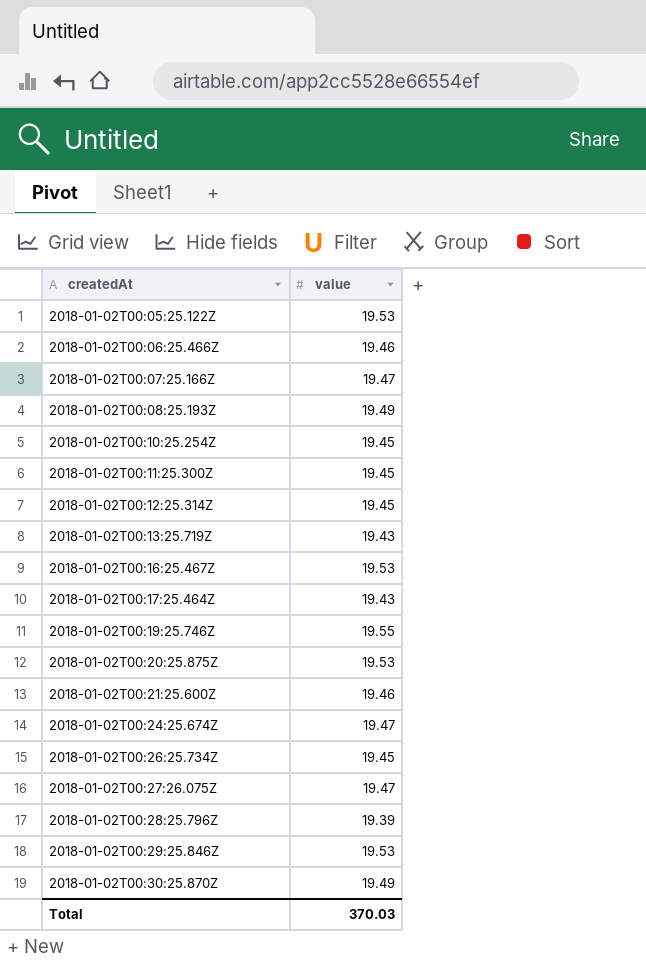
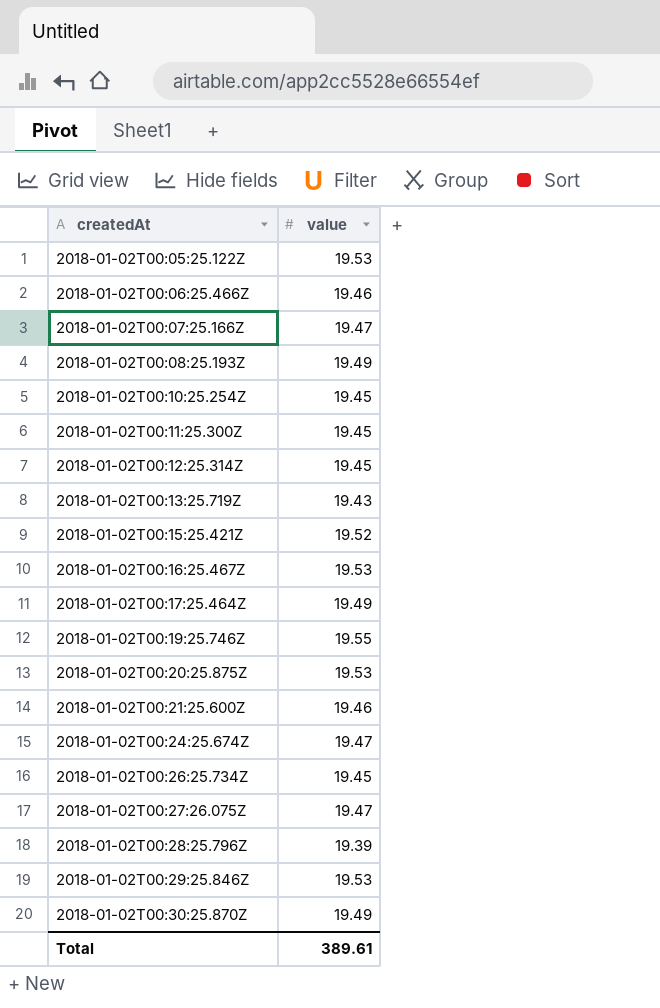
row 2018-01-02T00:15:25.421Z: none -> 19.52
2018-01-02T00:17:25.464Z | value: 19.43 -> 19.49
Total | value: 370.03 -> 389.61

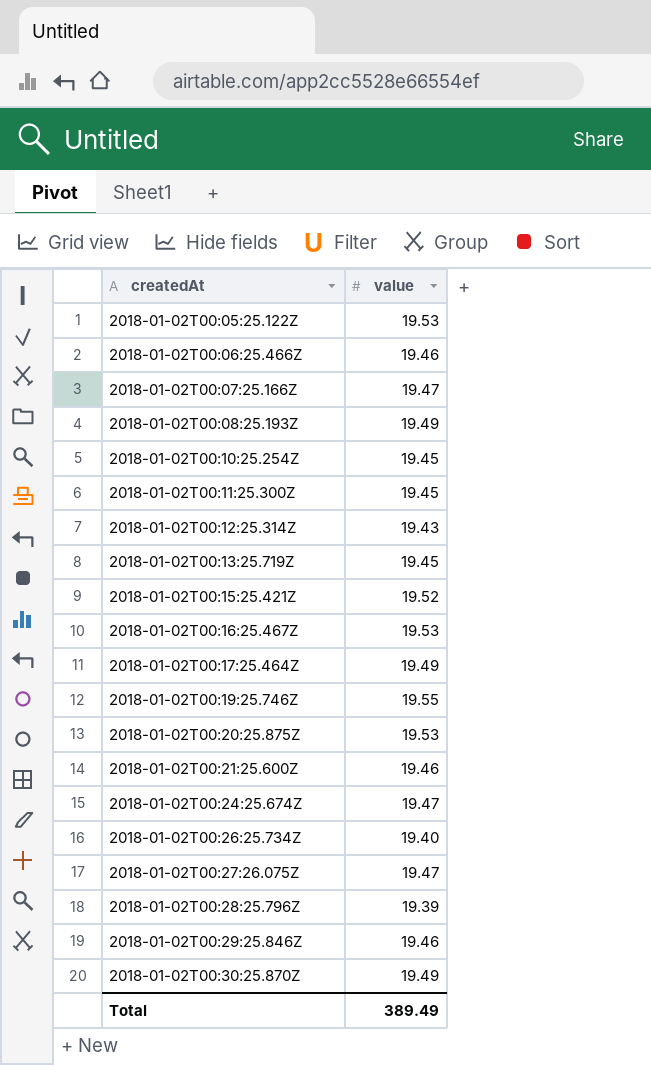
2018-01-02T00:12:25.314Z | value: 19.45 -> 19.43
2018-01-02T00:13:25.719Z | value: 19.43 -> 19.45
2018-01-02T00:26:25.734Z | value: 19.45 -> 19.40
2018-01-02T00:29:25.846Z | value: 19.53 -> 19.46
Total | value: 389.61 -> 389.49

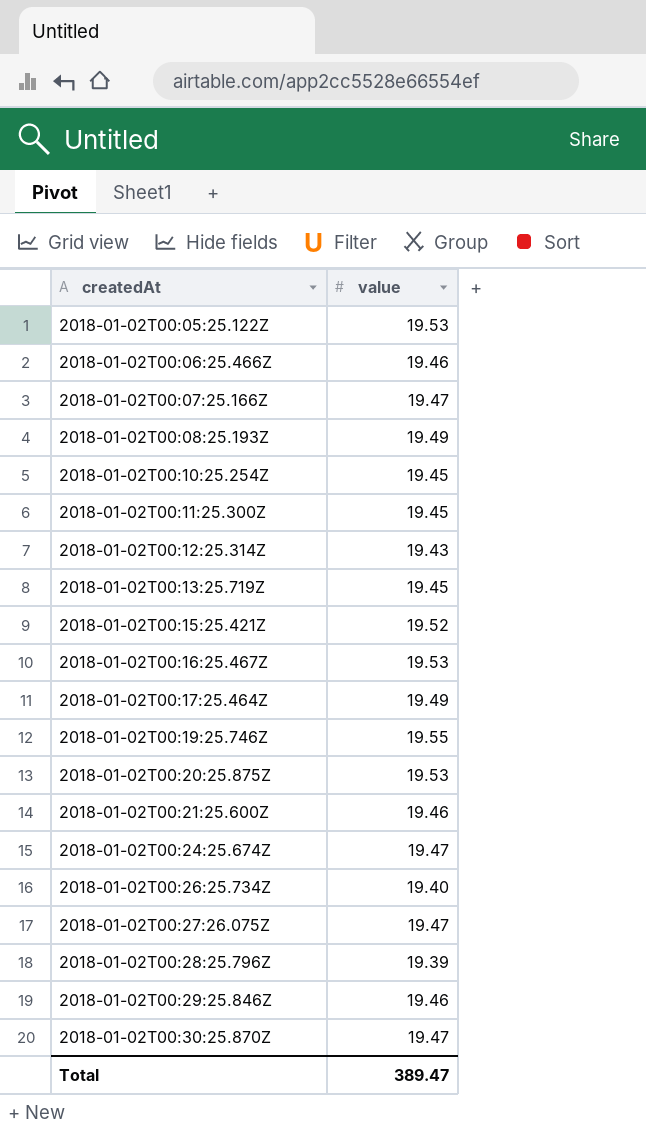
2018-01-02T00:30:25.870Z | value: 19.49 -> 19.47
Total | value: 389.49 -> 389.47

